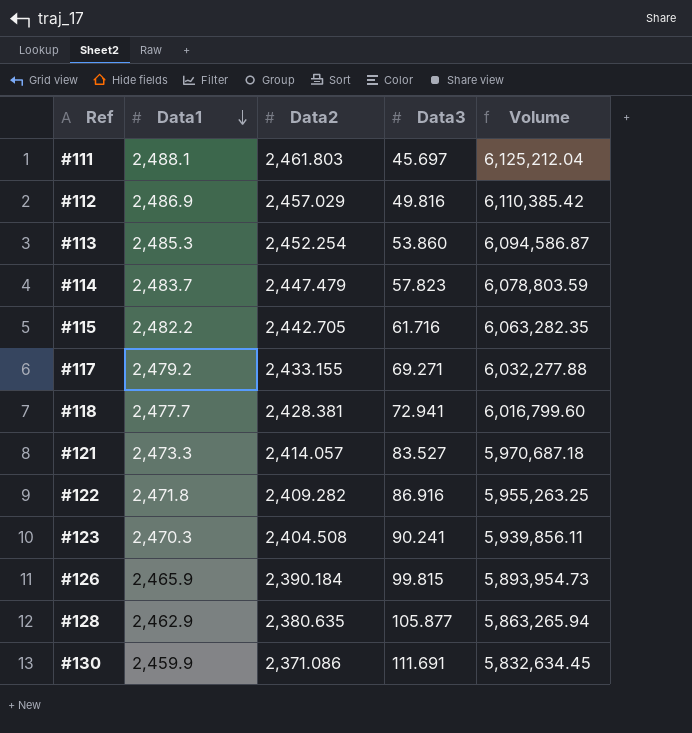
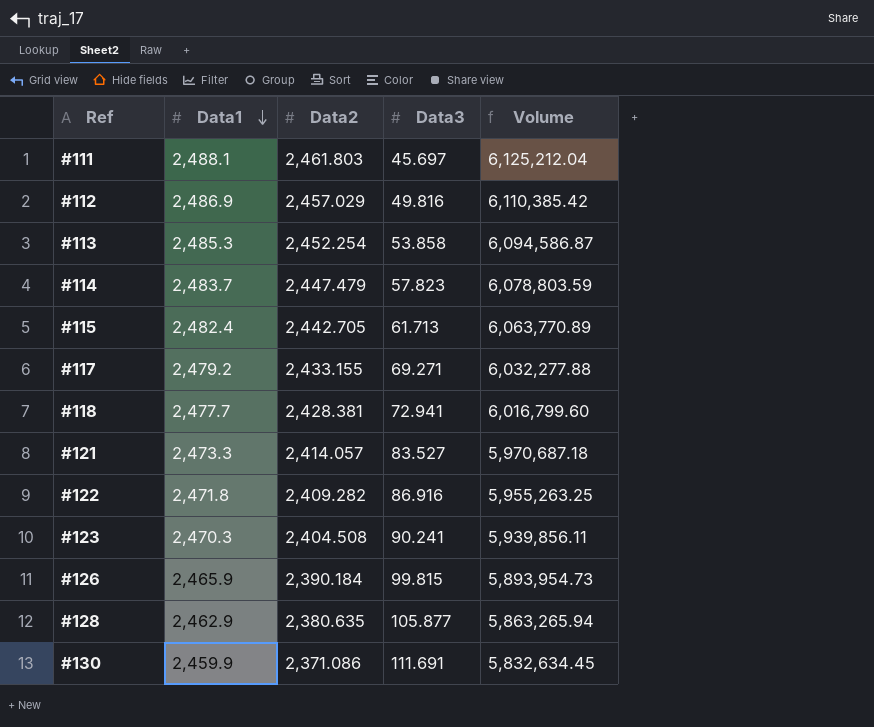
#113 | Data3: 53.860 -> 53.858
#115 | Data1: 2,482.2 -> 2,482.4
#115 | Data3: 61.716 -> 61.713
#115 | Volume: 6,063,282.35 -> 6,063,770.89

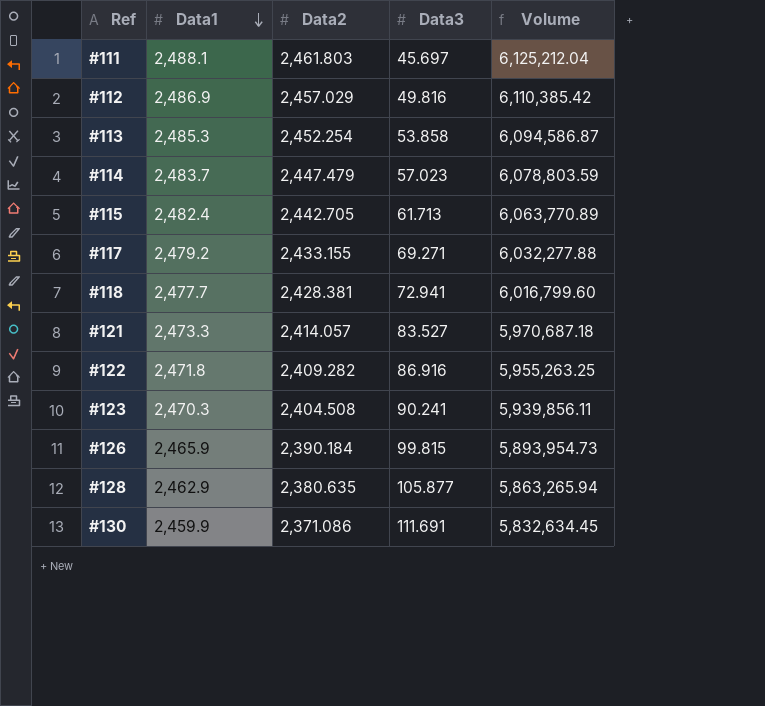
#114 | Data3: 57.823 -> 57.023

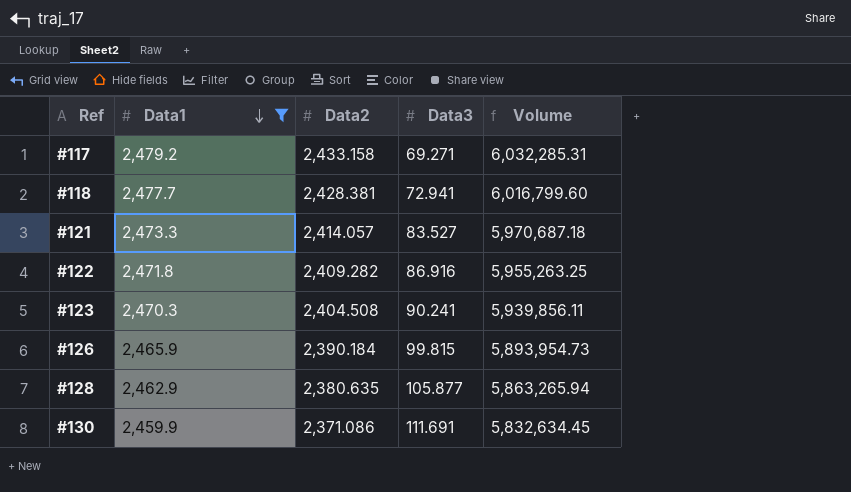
filter: none -> Data1 <= 2,479.2
#117 | Data2: 2,433.155 -> 2,433.158
#117 | Volume: 6,032,277.88 -> 6,032,285.31

